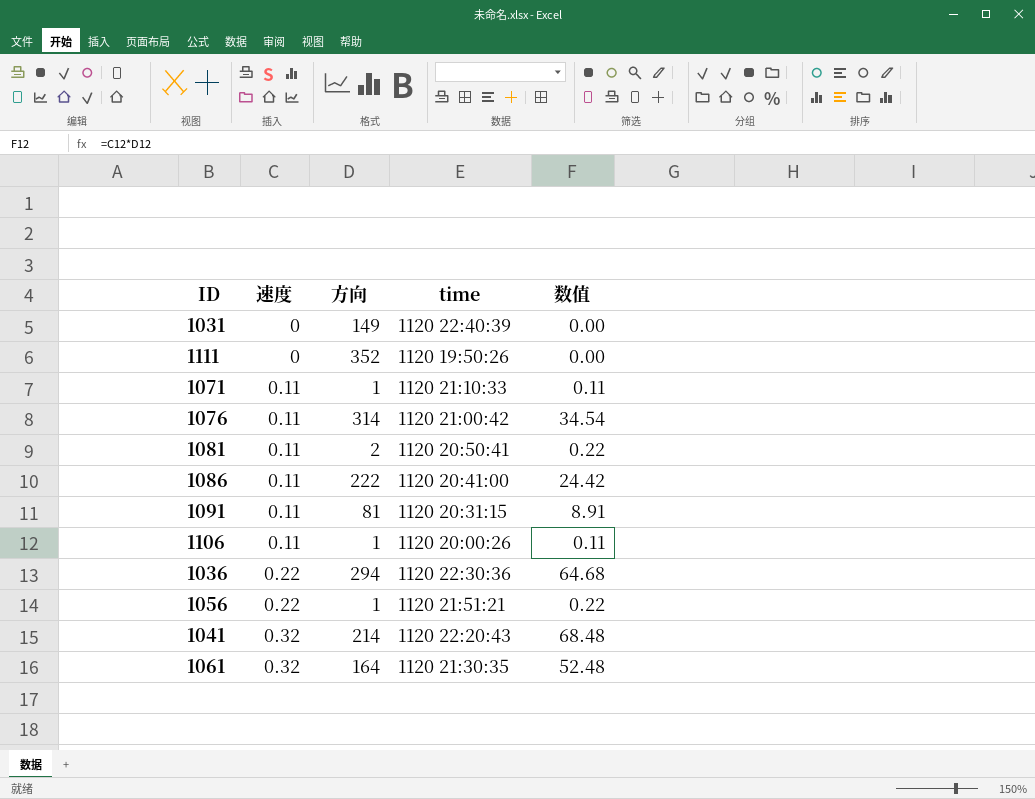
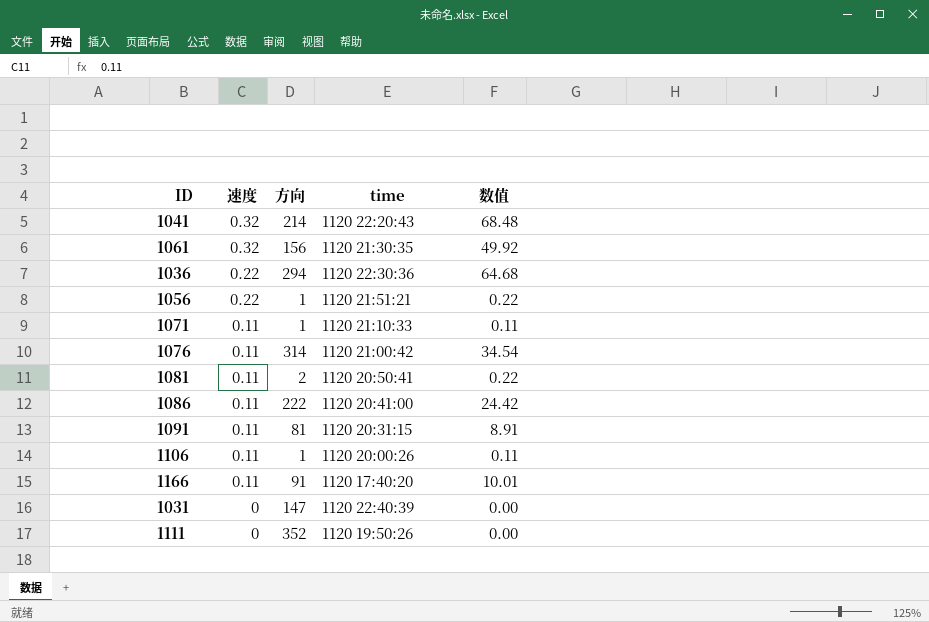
row order: 速度 ascending -> 速度 descending
1061 | 方向: 164 -> 156
1061 | 数值: 52.48 -> 49.92
row 1166: none -> 0.11 | 91 | 1120 17:40:20 | 10.01
1031 | 方向: 149 -> 147

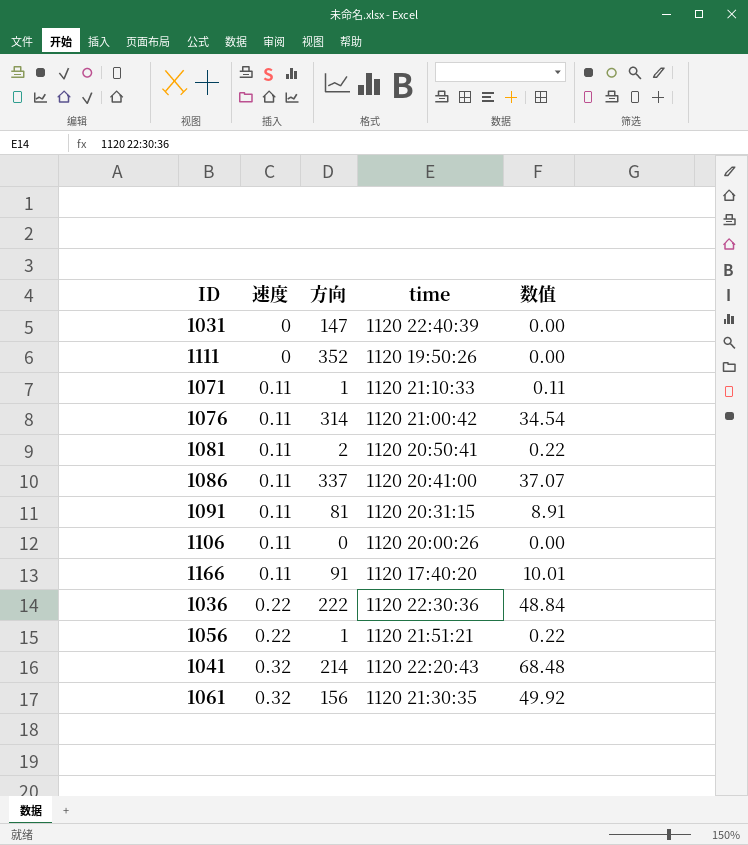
row order: 速度 descending -> 速度 ascending
1086 | 方向: 222 -> 337
1086 | 数值: 24.42 -> 37.07
1106 | 方向: 1 -> 0
1106 | 数值: 0.11 -> 0.00
1036 | 方向: 294 -> 222
1036 | 数值: 64.68 -> 48.84

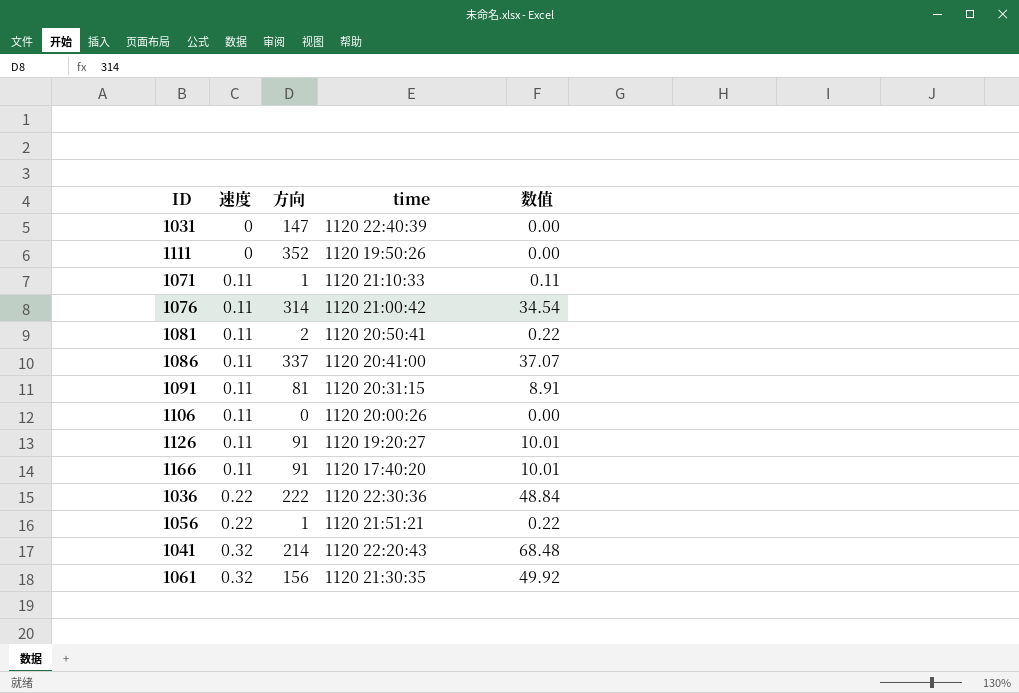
row 1126: none -> 0.11 | 91 | 1120 19:20:27 | 10.01

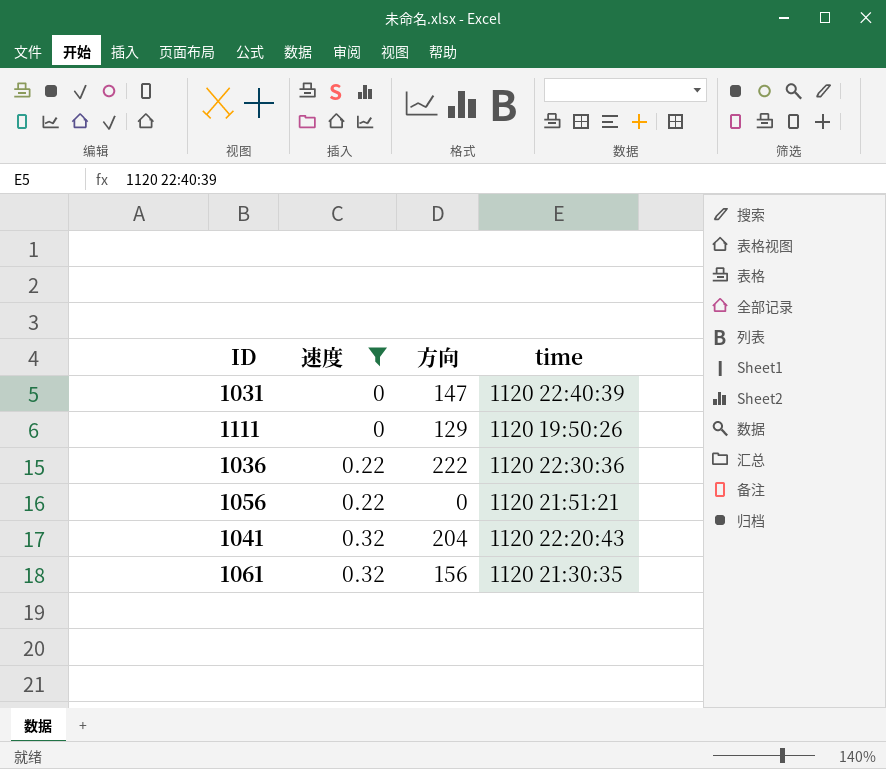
filter: none -> 速度 != 0.11
column 数值 | formula: [速度] * [方向] -> none
1111 | 方向: 352 -> 129
1056 | 方向: 1 -> 0
1041 | 方向: 214 -> 204

